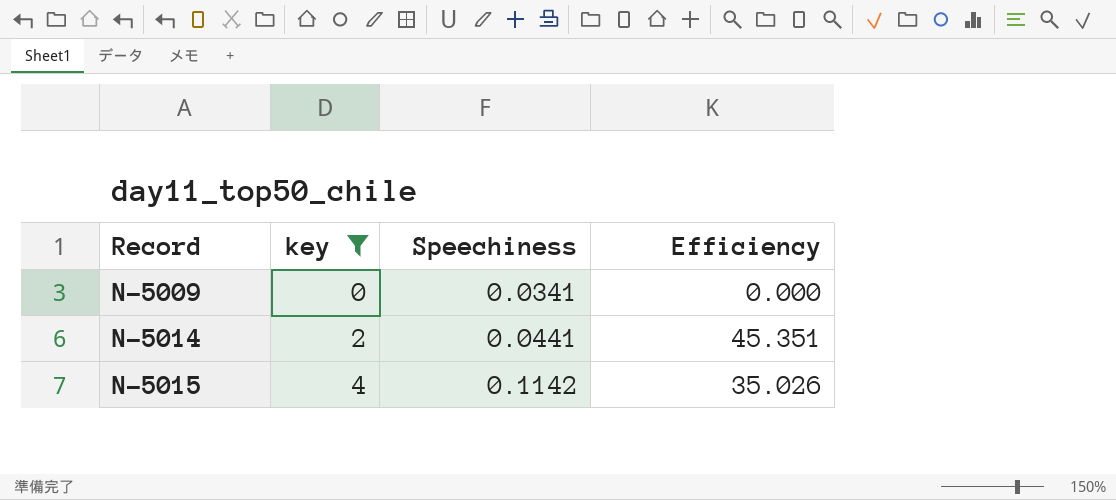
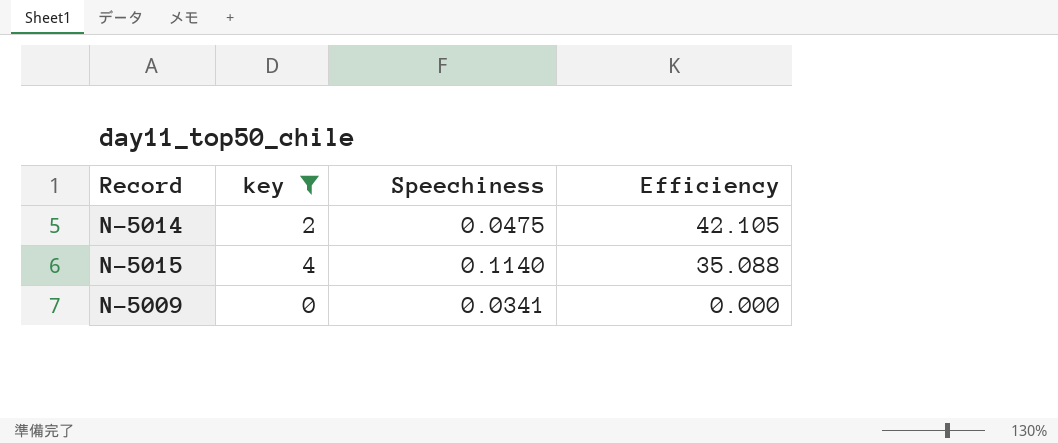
row order: Record ascending -> Efficiency descending
N-5014 | Speechiness: 0.0441 -> 0.0475
N-5014 | Efficiency: 45.351 -> 42.105
N-5015 | Speechiness: 0.1142 -> 0.1140
N-5015 | Efficiency: 35.026 -> 35.088

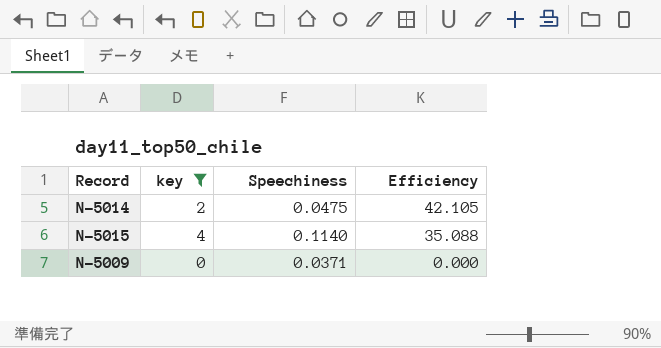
N-5009 | Speechiness: 0.0341 -> 0.0371

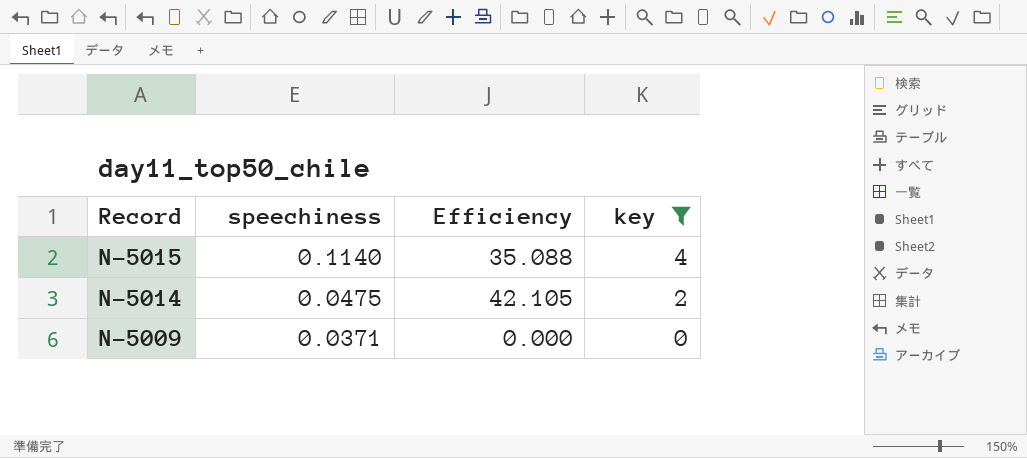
row order: Efficiency descending -> Record descending
column name: Speechiness -> speechiness
column key | position: 2 -> 4

